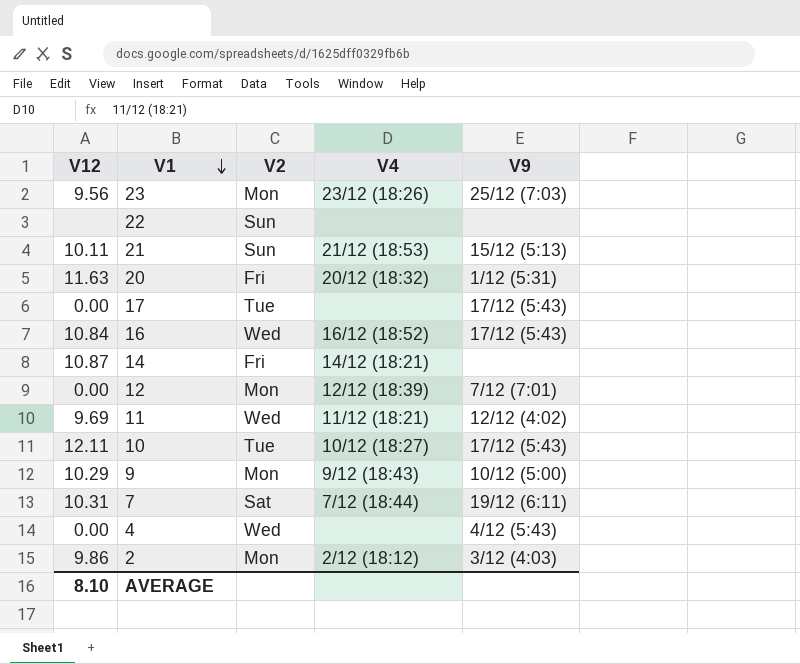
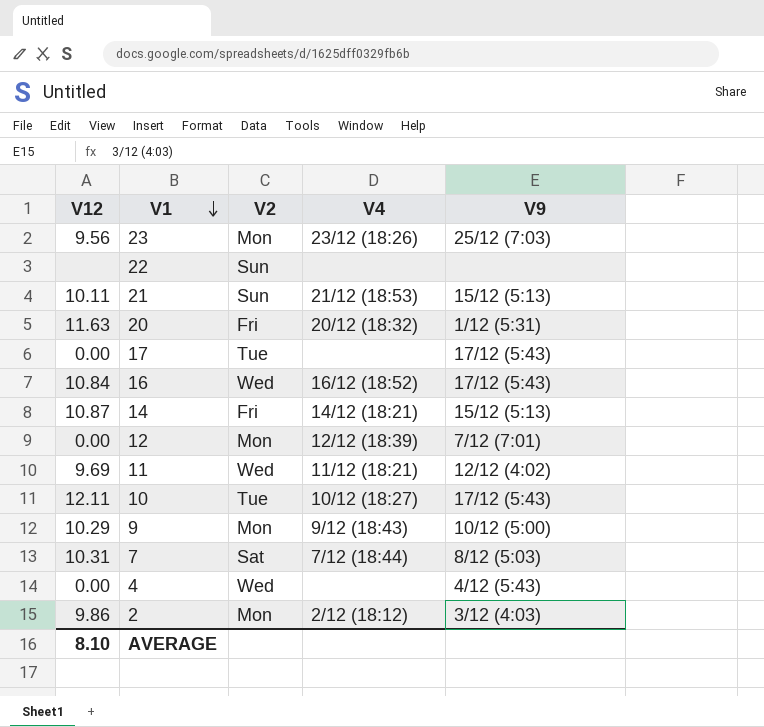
14 | V9: none -> 15/12 (5:13)
7 | V9: 19/12 (6:11) -> 8/12 (5:03)

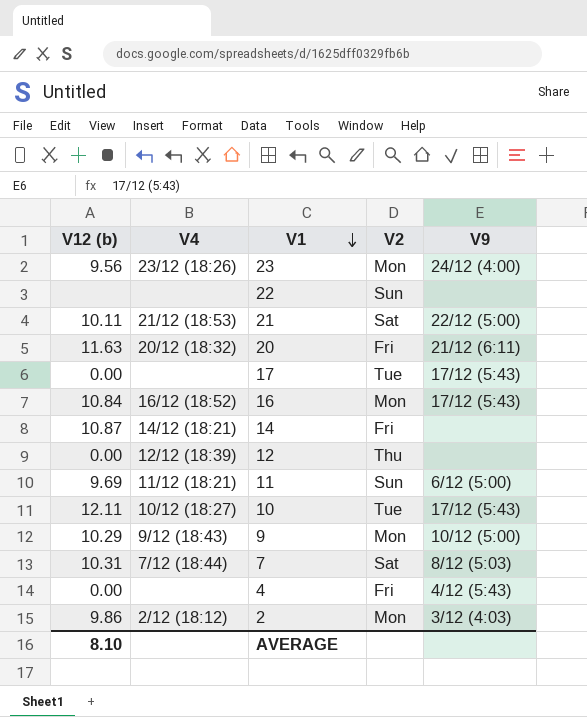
column name: V12 -> V12 (b)
column V4 | position: 4 -> 2
23 | V9: 25/12 (7:03) -> 24/12 (4:00)
21 | V2: Sun -> Sat
21 | V9: 15/12 (5:13) -> 22/12 (5:00)
20 | V9: 1/12 (5:31) -> 21/12 (6:11)
16 | V2: Wed -> Mon
14 | V9: 15/12 (5:13) -> none
12 | V2: Mon -> Thu
12 | V9: 7/12 (7:01) -> none
11 | V2: Wed -> Sun
11 | V9: 12/12 (4:02) -> 6/12 (5:00)
4 | V2: Wed -> Fri

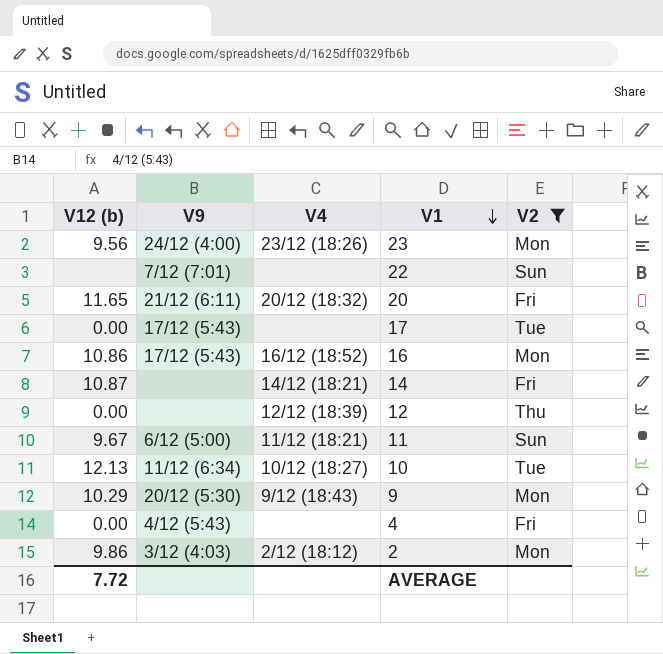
filter: none -> V2 != Sat
column V9 | position: 5 -> 2
22 | V9: none -> 7/12 (7:01)
20 | V12 (b): 11.63 -> 11.65
16 | V12 (b): 10.84 -> 10.86
11 | V12 (b): 9.69 -> 9.67
10 | V12 (b): 12.11 -> 12.13
10 | V9: 17/12 (5:43) -> 11/12 (6:34)
9 | V9: 10/12 (5:00) -> 20/12 (5:30)
AVERAGE | V12 (b): 8.10 -> 7.72

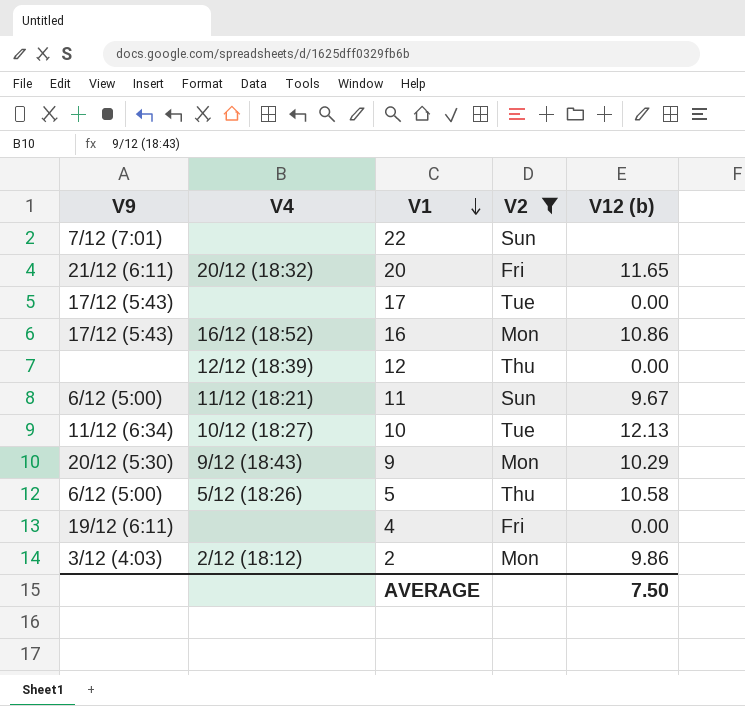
column V12 (b) | position: 1 -> 5
row 23: 9.56 | 24/12 (4:00) | 23/12 (18:26) | Mon -> none
row 14: 10.87 | none | 14/12 (18:21) | Fri -> none
row 5: none -> 6/12 (5:00) | 5/12 (18:26) | Thu | 10.58
4 | V9: 4/12 (5:43) -> 19/12 (6:11)
AVERAGE | V12 (b): 7.72 -> 7.50

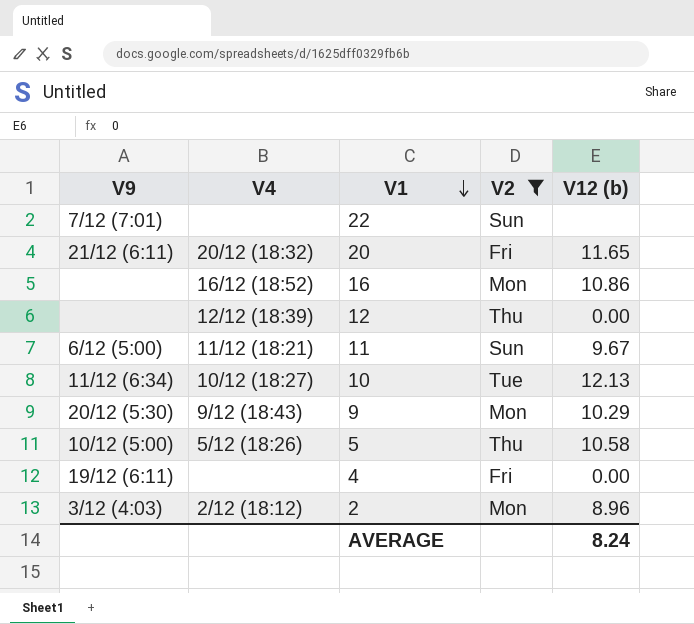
row 17: 17/12 (5:43) | none | Tue | 0.00 -> none
16 | V9: 17/12 (5:43) -> none
5 | V9: 6/12 (5:00) -> 10/12 (5:00)
2 | V12 (b): 9.86 -> 8.96
AVERAGE | V12 (b): 7.50 -> 8.24

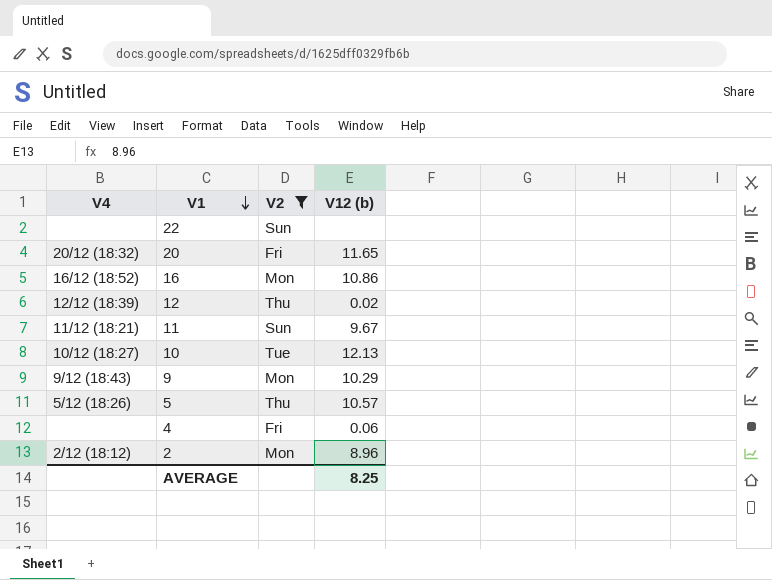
column V9 | position: 1 -> none
12 | V12 (b): 0.00 -> 0.02
5 | V12 (b): 10.58 -> 10.57
4 | V12 (b): 0.00 -> 0.06
AVERAGE | V12 (b): 8.24 -> 8.25

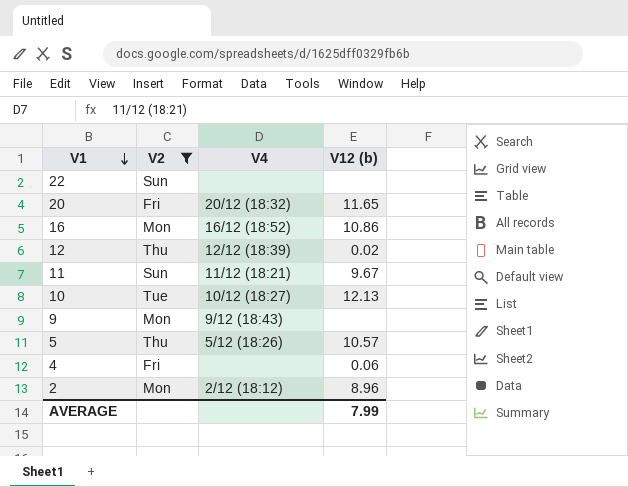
column V4 | position: 1 -> 3
9 | V12 (b): 10.29 -> none
AVERAGE | V12 (b): 8.25 -> 7.99

